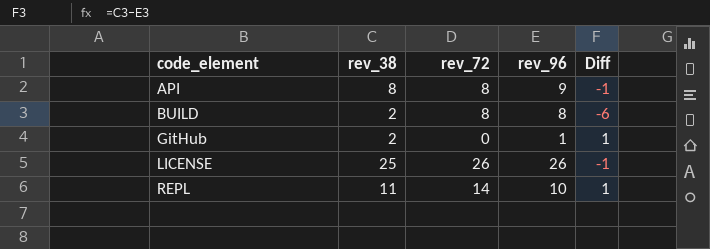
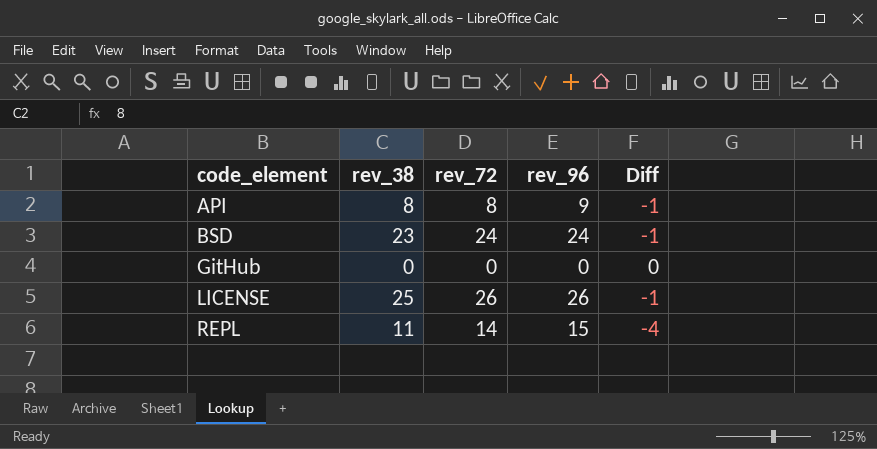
row BUILD: 2 | 8 | 8 | -6 -> none
row BSD: none -> 23 | 24 | 24 | -1
GitHub | rev_38: 2 -> 0
GitHub | rev_96: 1 -> 0
GitHub | Diff: 1 -> 0
REPL | rev_96: 10 -> 15
REPL | Diff: 1 -> -4

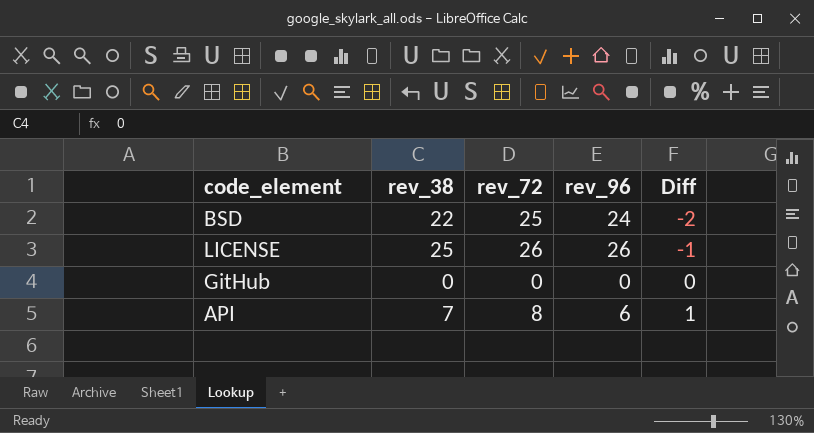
row order: code_element ascending -> Diff ascending
row REPL: 11 | 14 | 15 | -4 -> none
BSD | rev_38: 23 -> 22
BSD | rev_72: 24 -> 25
BSD | Diff: -1 -> -2
API | rev_38: 8 -> 7
API | rev_96: 9 -> 6
API | Diff: -1 -> 1

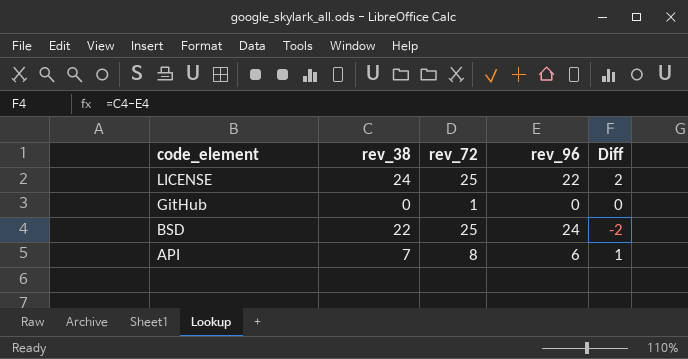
row order: Diff ascending -> code_element descending
LICENSE | rev_38: 25 -> 24
LICENSE | rev_72: 26 -> 25
LICENSE | rev_96: 26 -> 22
LICENSE | Diff: -1 -> 2
GitHub | rev_72: 0 -> 1

